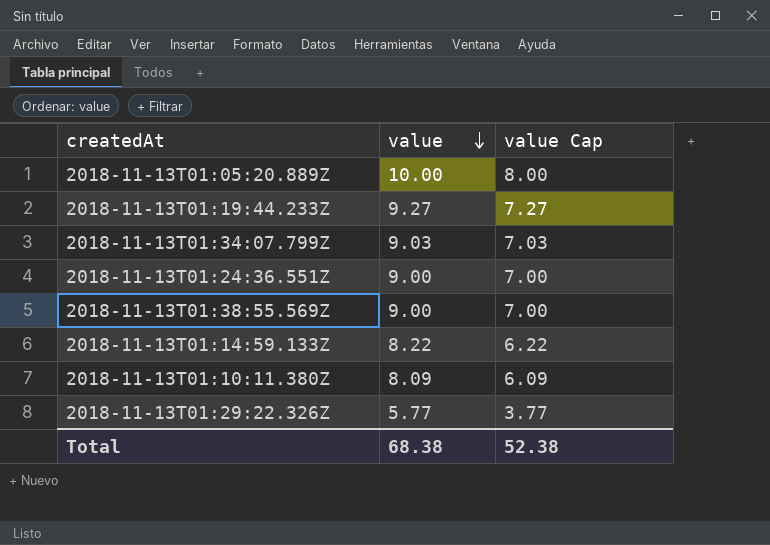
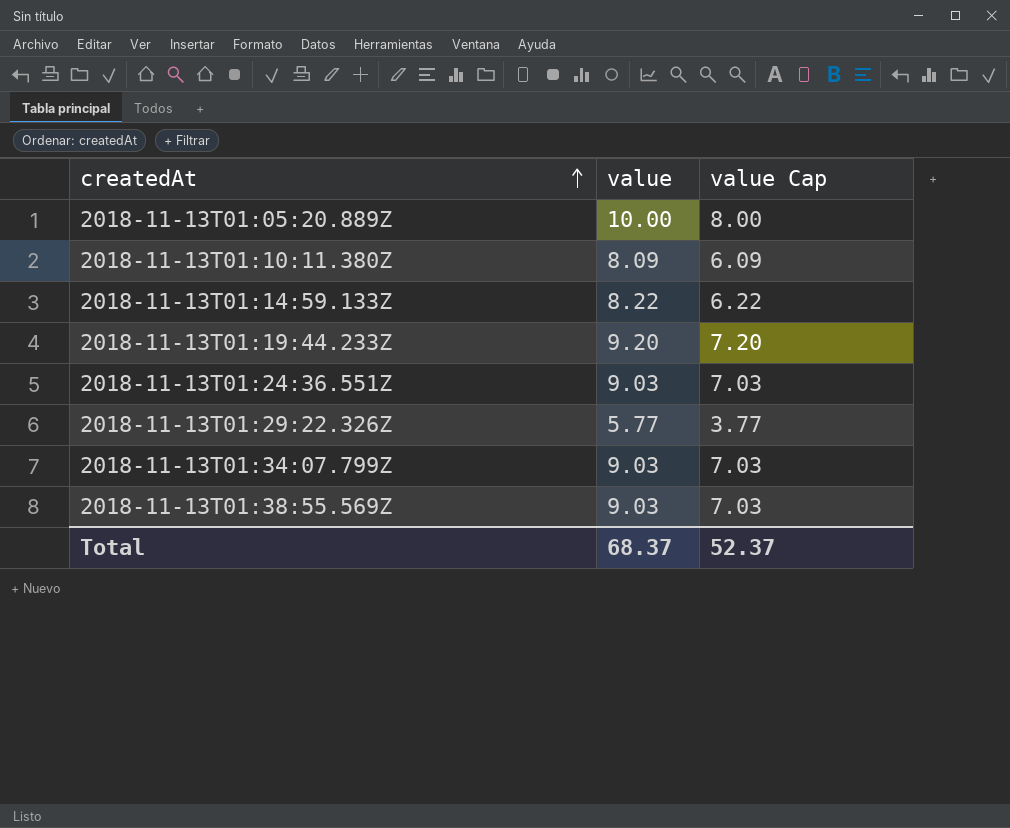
row order: value descending -> createdAt ascending
2018-11-13T01:19:44.233Z | value: 9.27 -> 9.20
2018-11-13T01:19:44.233Z | value Cap: 7.27 -> 7.20
2018-11-13T01:24:36.551Z | value: 9.00 -> 9.03
2018-11-13T01:24:36.551Z | value Cap: 7.00 -> 7.03
2018-11-13T01:38:55.569Z | value: 9.00 -> 9.03
2018-11-13T01:38:55.569Z | value Cap: 7.00 -> 7.03
Total | value: 68.38 -> 68.37
Total | value Cap: 52.38 -> 52.37

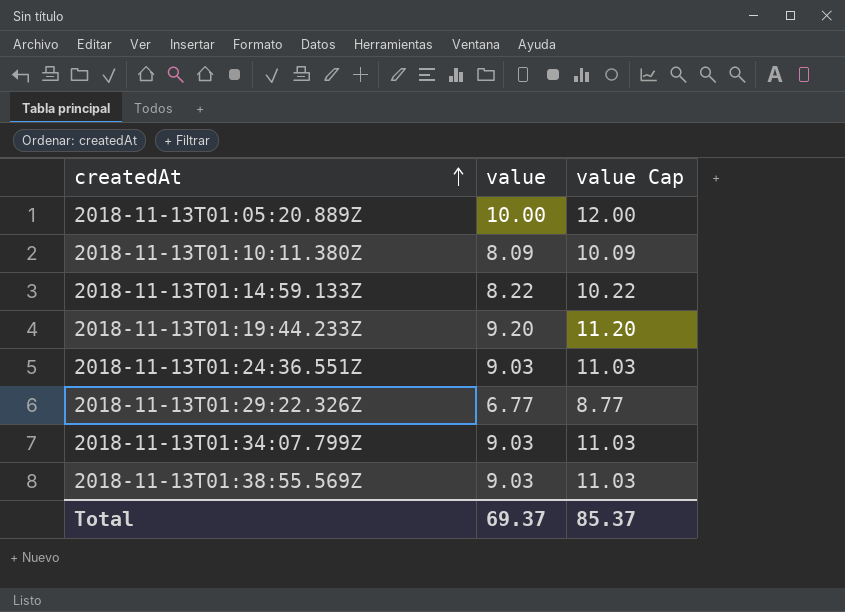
column value Cap | formula: [value] - 2 -> [value] + 2
2018-11-13T01:29:22.326Z | value: 5.77 -> 6.77
Total | value: 68.37 -> 69.37
Total | value Cap: 52.37 -> 85.37

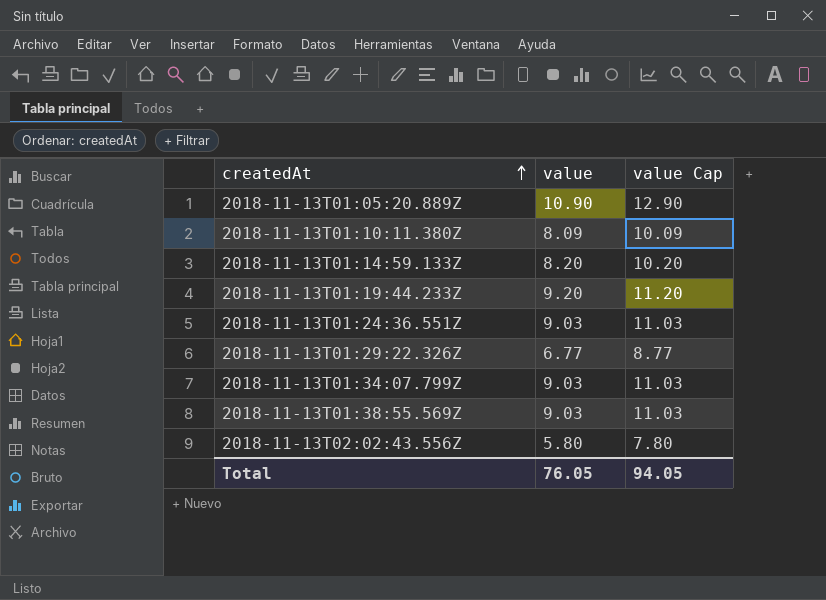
2018-11-13T01:05:20.889Z | value: 10.00 -> 10.90
2018-11-13T01:05:20.889Z | value Cap: 12.00 -> 12.90
2018-11-13T01:14:59.133Z | value: 8.22 -> 8.20
2018-11-13T01:14:59.133Z | value Cap: 10.22 -> 10.20
row 2018-11-13T02:02:43.556Z: none -> 5.80 | 7.80
Total | value: 69.37 -> 76.05
Total | value Cap: 85.37 -> 94.05

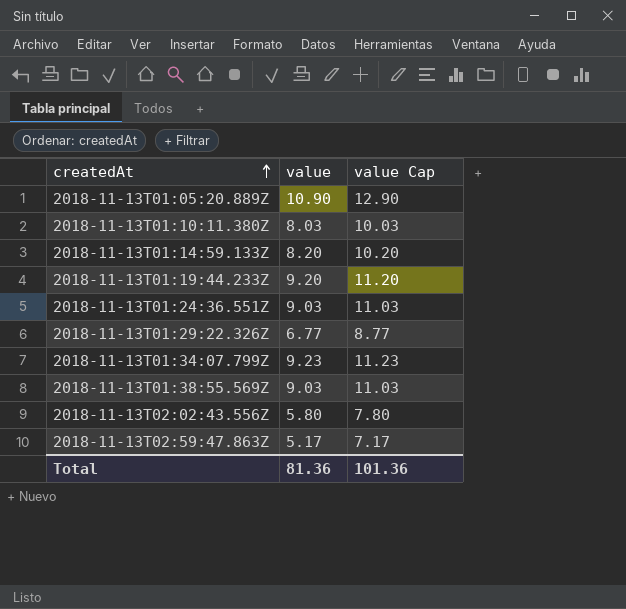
2018-11-13T01:10:11.380Z | value: 8.09 -> 8.03
2018-11-13T01:10:11.380Z | value Cap: 10.09 -> 10.03
2018-11-13T01:34:07.799Z | value: 9.03 -> 9.23
2018-11-13T01:34:07.799Z | value Cap: 11.03 -> 11.23
row 2018-11-13T02:59:47.863Z: none -> 5.17 | 7.17
Total | value: 76.05 -> 81.36
Total | value Cap: 94.05 -> 101.36

